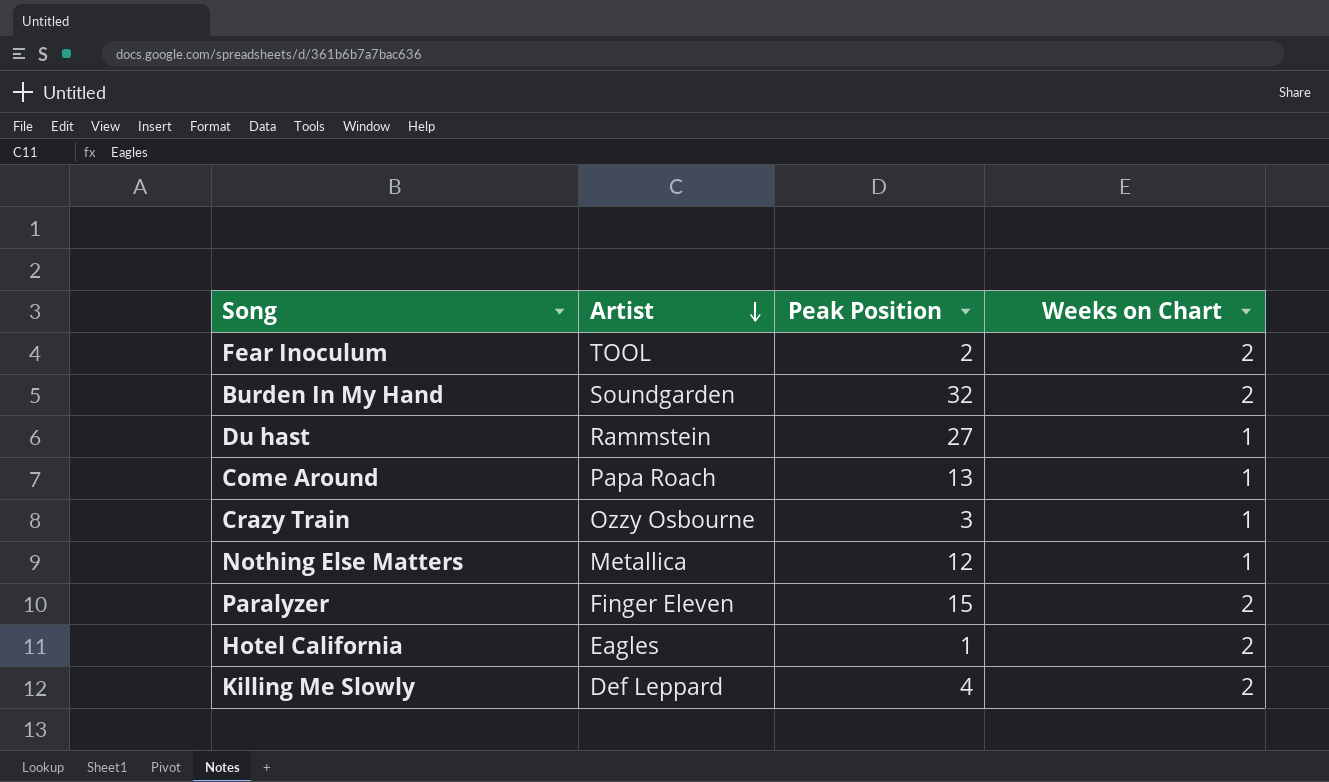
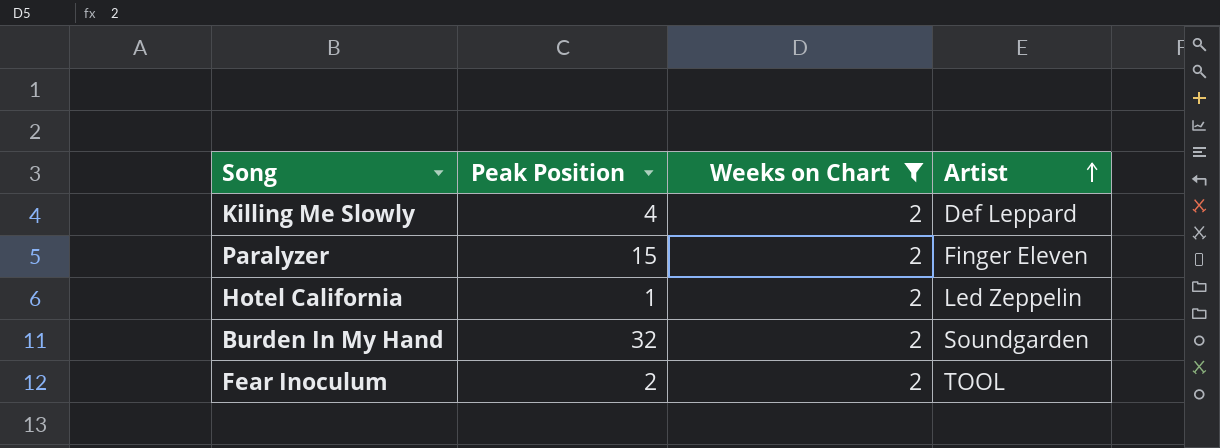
filter: none -> Weeks on Chart = 2
row order: Artist descending -> Artist ascending
column Artist | position: 2 -> 4
Hotel California | Artist: Eagles -> Led Zeppelin

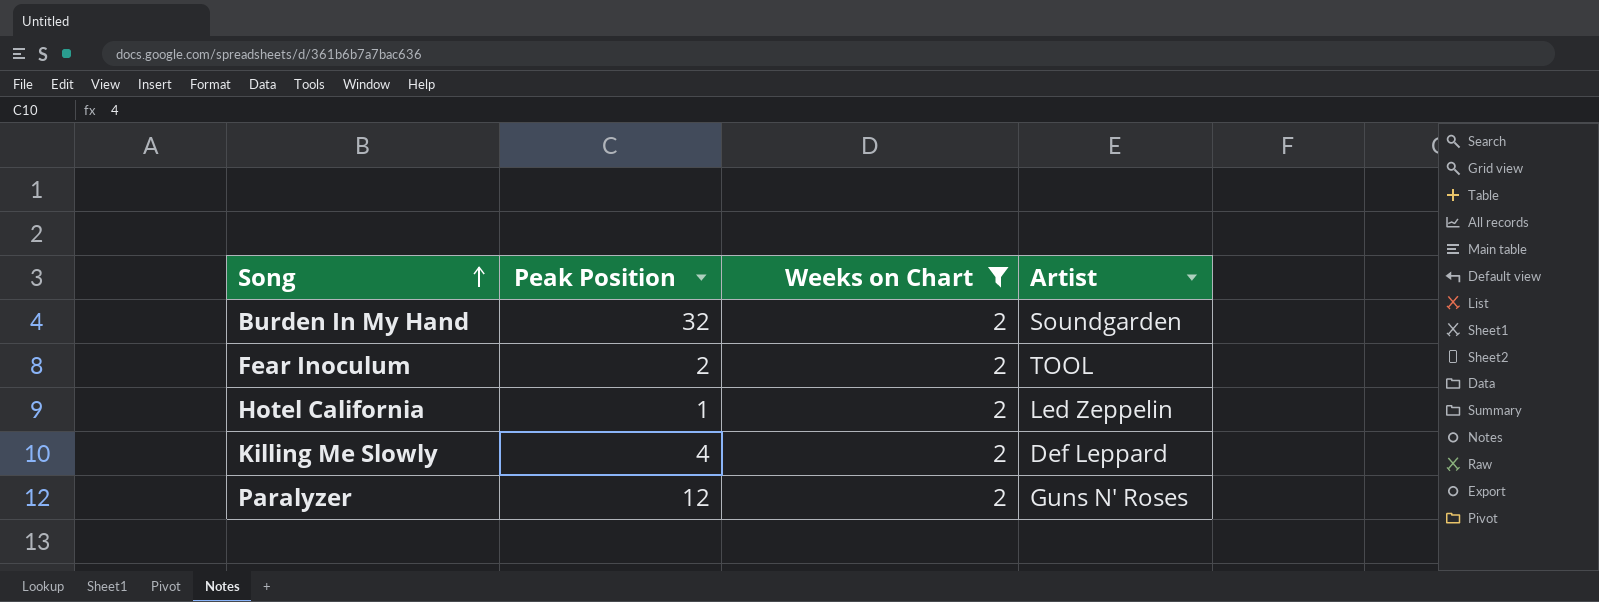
row order: Artist ascending -> Song ascending
Paralyzer | Peak Position: 15 -> 12
Paralyzer | Artist: Finger Eleven -> Guns N' Roses

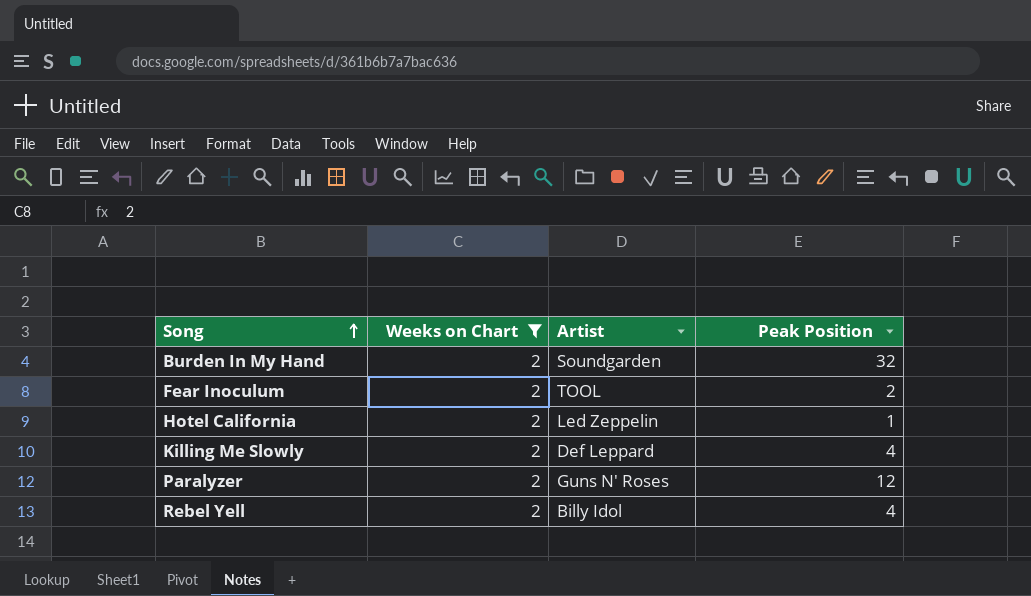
column Peak Position | position: 2 -> 4
row Rebel Yell: none -> 2 | Billy Idol | 4

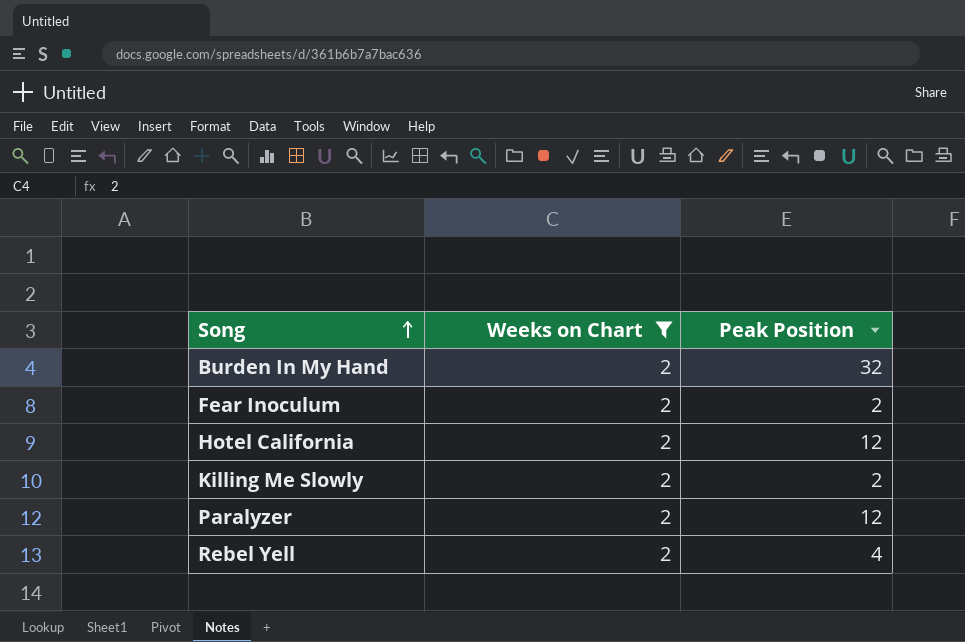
column Artist | position: 3 -> none
Hotel California | Peak Position: 1 -> 12
Killing Me Slowly | Peak Position: 4 -> 2

